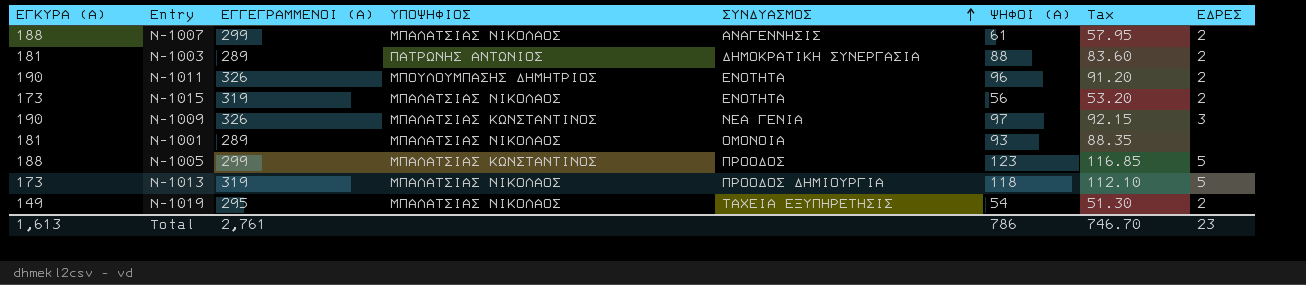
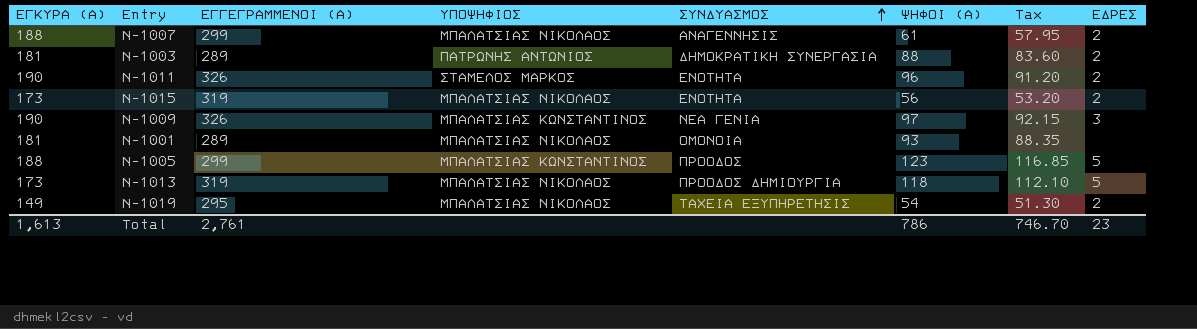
N-1011 | ΥΠΟΨΗΦΙΟΣ: ΜΠΟΥΛΟΥΜΠΑΣΗΣ ΔΗΜΗΤΡΙΟΣ -> ΣΤΑΜΕΛΟΣ ΜΑΡΚΟΣ

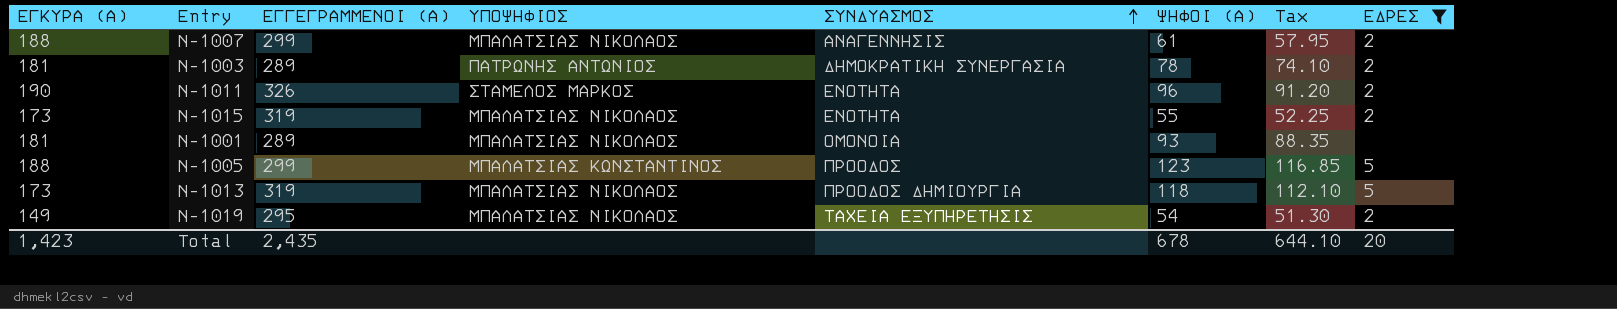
filter: none -> ΕΔΡΕΣ != 3
N-1003 | ΨΗΦΟΙ (Α): 88 -> 78
N-1003 | Tax: 83.60 -> 74.10
N-1015 | ΨΗΦΟΙ (Α): 56 -> 55
N-1015 | Tax: 53.20 -> 52.25
Total | ΕΓΚΥΡΑ (Α): 1,613 -> 1,423
Total | ΕΓΓΕΓΡΑΜΜΕΝΟΙ (Α): 2,761 -> 2,435
Total | ΨΗΦΟΙ (Α): 786 -> 678
Total | Tax: 746.70 -> 644.10
Total | ΕΔΡΕΣ: 23 -> 20

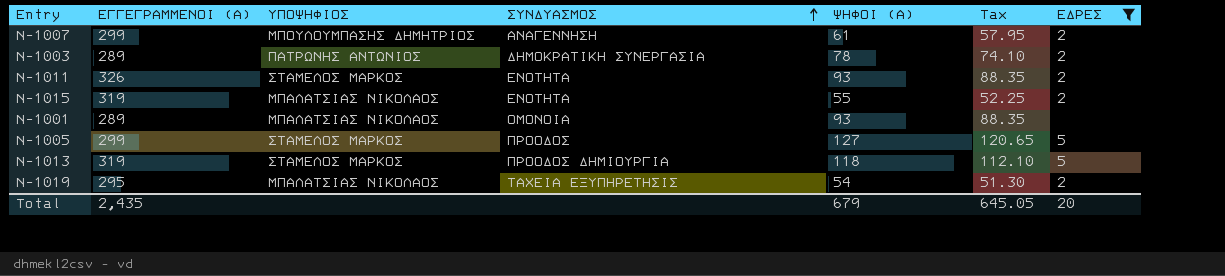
column ΕΓΚΥΡΑ (Α) | position: 1 -> none
N-1007 | ΥΠΟΨΗΦΙΟΣ: ΜΠΑΛΑΤΣΙΑΣ ΝΙΚΟΛΑΟΣ -> ΜΠΟΥΛΟΥΜΠΑΣΗΣ ΔΗΜΗΤΡΙΟΣ
N-1007 | ΣΥΝΔΥΑΣΜΟΣ: ΑΝΑΓΕΝΝΗΣΙΣ -> ΑΝΑΓΕΝΝΗΣΗ
N-1011 | ΨΗΦΟΙ (Α): 96 -> 93
N-1011 | Tax: 91.20 -> 88.35
N-1005 | ΥΠΟΨΗΦΙΟΣ: ΜΠΑΛΑΤΣΙΑΣ ΚΩΝΣΤΑΝΤΙΝΟΣ -> ΣΤΑΜΕΛΟΣ ΜΑΡΚΟΣ
N-1005 | ΨΗΦΟΙ (Α): 123 -> 127
N-1005 | Tax: 116.85 -> 120.65
N-1013 | ΥΠΟΨΗΦΙΟΣ: ΜΠΑΛΑΤΣΙΑΣ ΝΙΚΟΛΑΟΣ -> ΣΤΑΜΕΛΟΣ ΜΑΡΚΟΣ
Total | ΨΗΦΟΙ (Α): 678 -> 679
Total | Tax: 644.10 -> 645.05

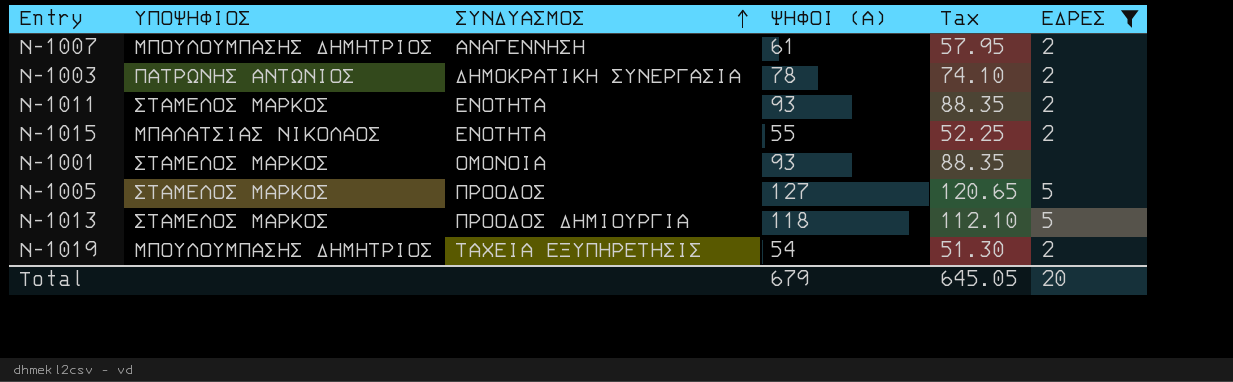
column ΕΓΓΕΓΡΑΜΜΕΝΟΙ (Α) | position: 2 -> none
N-1001 | ΥΠΟΨΗΦΙΟΣ: ΜΠΑΛΑΤΣΙΑΣ ΝΙΚΟΛΑΟΣ -> ΣΤΑΜΕΛΟΣ ΜΑΡΚΟΣ
N-1019 | ΥΠΟΨΗΦΙΟΣ: ΜΠΑΛΑΤΣΙΑΣ ΝΙΚΟΛΑΟΣ -> ΜΠΟΥΛΟΥΜΠΑΣΗΣ ΔΗΜΗΤΡΙΟΣ

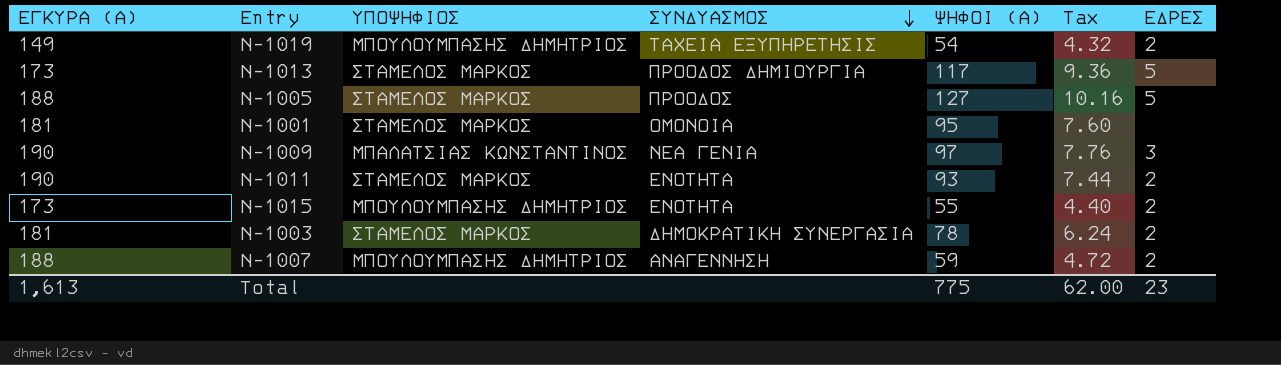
filter: ΕΔΡΕΣ != 3 -> none
row order: ΣΥΝΔΥΑΣΜΟΣ ascending -> ΣΥΝΔΥΑΣΜΟΣ descending
column ΕΓΚΥΡΑ (Α) | position: none -> 1
column Tax | formula: [ΨΗΦΟΙ (Α)] * 0.95 -> [ΨΗΦΟΙ (Α)] * 0.08
N-1013 | ΨΗΦΟΙ (Α): 118 -> 117
N-1001 | ΨΗΦΟΙ (Α): 93 -> 95
N-1015 | ΥΠΟΨΗΦΙΟΣ: ΜΠΑΛΑΤΣΙΑΣ ΝΙΚΟΛΑΟΣ -> ΜΠΟΥΛΟΥΜΠΑΣΗΣ ΔΗΜΗΤΡΙΟΣ
N-1003 | ΥΠΟΨΗΦΙΟΣ: ΠΑΤΡΩΝΗΣ ΑΝΤΩΝΙΟΣ -> ΣΤΑΜΕΛΟΣ ΜΑΡΚΟΣ
N-1007 | ΨΗΦΟΙ (Α): 61 -> 59
Total | ΨΗΦΟΙ (Α): 679 -> 775
Total | Tax: 645.05 -> 62.00
Total | ΕΔΡΕΣ: 20 -> 23

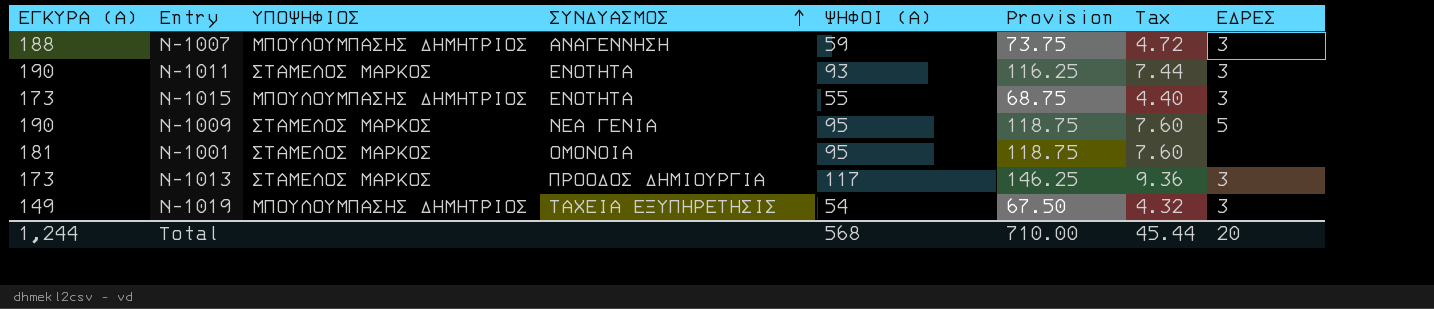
row order: ΣΥΝΔΥΑΣΜΟΣ descending -> ΣΥΝΔΥΑΣΜΟΣ ascending
column Provision | formula: none -> [ΨΗΦΟΙ (Α)] * 1.25
row N-1005: 188 | ΣΤΑΜΕΛΟΣ ΜΑΡΚΟΣ | ΠΡΟΟΔΟΣ | 127 | 10.16 | 5 -> none
row N-1003: 181 | ΣΤΑΜΕΛΟΣ ΜΑΡΚΟΣ | ΔΗΜΟΚΡΑΤΙΚΗ ΣΥΝΕΡΓΑΣΙΑ | 78 | 6.24 | 2 -> none
N-1007 | ΕΔΡΕΣ: 2 -> 3
N-1011 | ΕΔΡΕΣ: 2 -> 3
N-1015 | ΕΔΡΕΣ: 2 -> 3
N-1009 | ΥΠΟΨΗΦΙΟΣ: ΜΠΑΛΑΤΣΙΑΣ ΚΩΝΣΤΑΝΤΙΝΟΣ -> ΣΤΑΜΕΛΟΣ ΜΑΡΚΟΣ
N-1009 | ΨΗΦΟΙ (Α): 97 -> 95
N-1009 | Tax: 7.76 -> 7.60
N-1009 | ΕΔΡΕΣ: 3 -> 5
N-1013 | ΕΔΡΕΣ: 5 -> 3
N-1019 | ΕΔΡΕΣ: 2 -> 3
Total | ΕΓΚΥΡΑ (Α): 1,613 -> 1,244
Total | ΨΗΦΟΙ (Α): 775 -> 568
Total | Tax: 62.00 -> 45.44
Total | ΕΔΡΕΣ: 23 -> 20

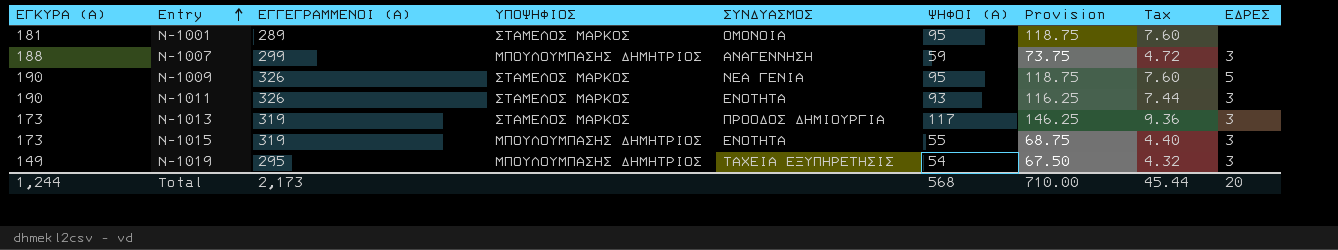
row order: ΣΥΝΔΥΑΣΜΟΣ ascending -> Entry ascending
column ΕΓΓΕΓΡΑΜΜΕΝΟΙ (Α) | position: none -> 3

